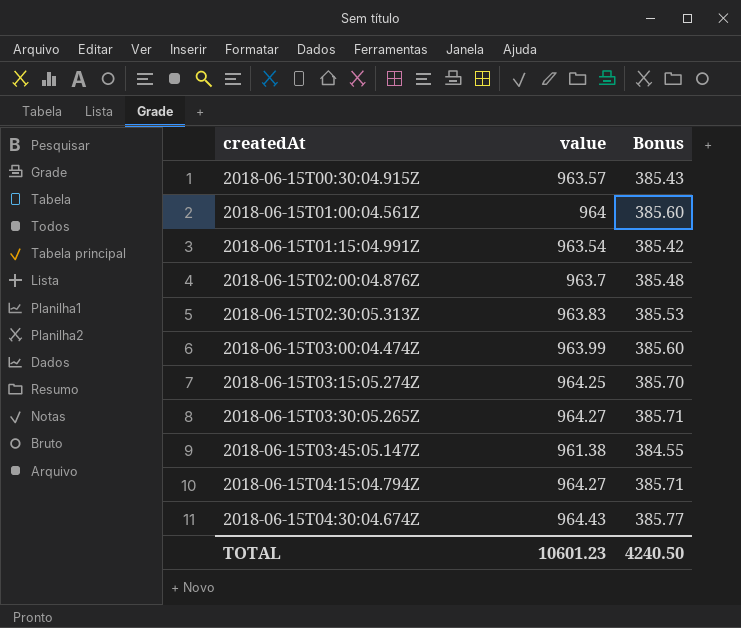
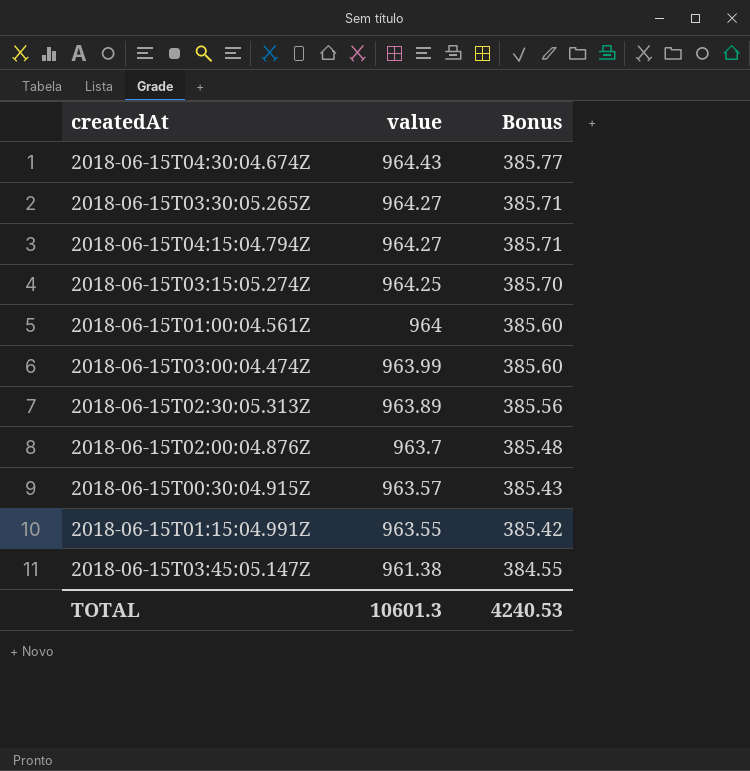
row order: createdAt ascending -> value descending
2018-06-15T02:30:05.313Z | value: 963.83 -> 963.89
2018-06-15T02:30:05.313Z | Bonus: 385.53 -> 385.56
2018-06-15T01:15:04.991Z | value: 963.54 -> 963.55
TOTAL | value: 10601.23 -> 10601.3
TOTAL | Bonus: 4240.50 -> 4240.53

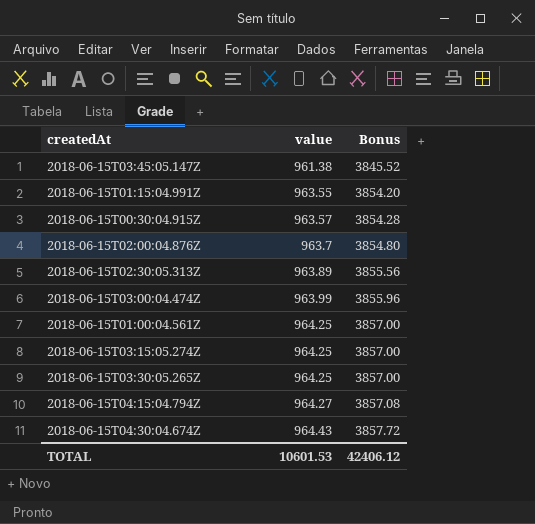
row order: value descending -> value ascending
column Bonus | formula: [value] * 0.4 -> [value] * 4
2018-06-15T01:00:04.561Z | value: 964 -> 964.25
2018-06-15T03:30:05.265Z | value: 964.27 -> 964.25
TOTAL | value: 10601.3 -> 10601.53
TOTAL | Bonus: 4240.53 -> 42406.12

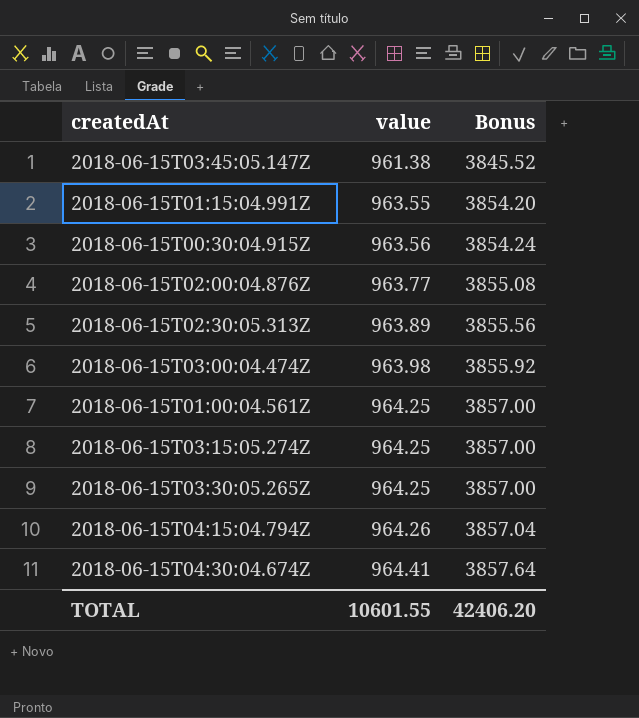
2018-06-15T00:30:04.915Z | value: 963.57 -> 963.56
2018-06-15T00:30:04.915Z | Bonus: 3854.28 -> 3854.24
2018-06-15T02:00:04.876Z | value: 963.7 -> 963.77
2018-06-15T02:00:04.876Z | Bonus: 3854.80 -> 3855.08
2018-06-15T03:00:04.474Z | value: 963.99 -> 963.98
2018-06-15T03:00:04.474Z | Bonus: 3855.96 -> 3855.92
2018-06-15T04:15:04.794Z | value: 964.27 -> 964.26
2018-06-15T04:15:04.794Z | Bonus: 3857.08 -> 3857.04
2018-06-15T04:30:04.674Z | value: 964.43 -> 964.41
2018-06-15T04:30:04.674Z | Bonus: 3857.72 -> 3857.64
TOTAL | value: 10601.53 -> 10601.55
TOTAL | Bonus: 42406.12 -> 42406.20

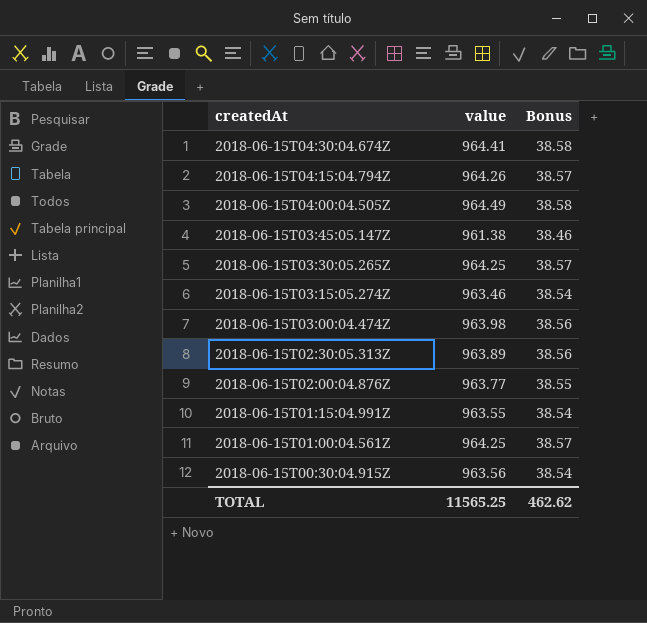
row order: value ascending -> createdAt descending
column Bonus | formula: [value] * 4 -> [value] * 0.04
row 2018-06-15T04:00:04.505Z: none -> 964.49 | 38.58
2018-06-15T03:15:05.274Z | value: 964.25 -> 963.46
TOTAL | value: 10601.55 -> 11565.25
TOTAL | Bonus: 42406.20 -> 462.62

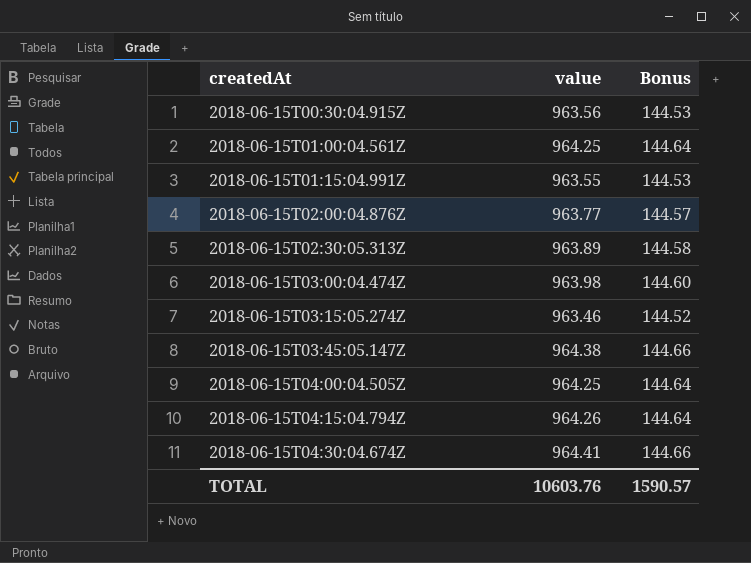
row order: createdAt descending -> createdAt ascending
column Bonus | formula: [value] * 0.04 -> [value] * 0.15
row 2018-06-15T03:30:05.265Z: 964.25 | 38.57 -> none
2018-06-15T03:45:05.147Z | value: 961.38 -> 964.38
2018-06-15T04:00:04.505Z | value: 964.49 -> 964.25
TOTAL | value: 11565.25 -> 10603.76
TOTAL | Bonus: 462.62 -> 1590.57

